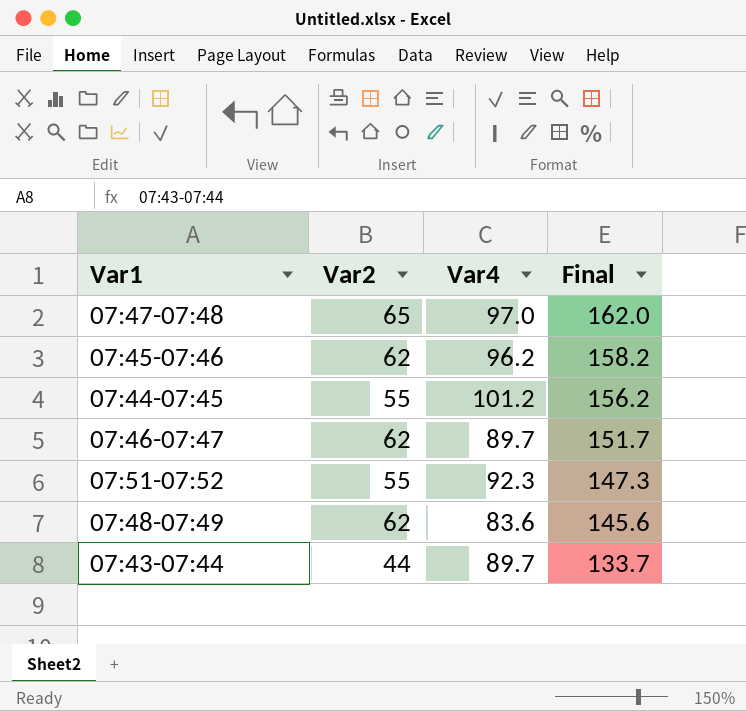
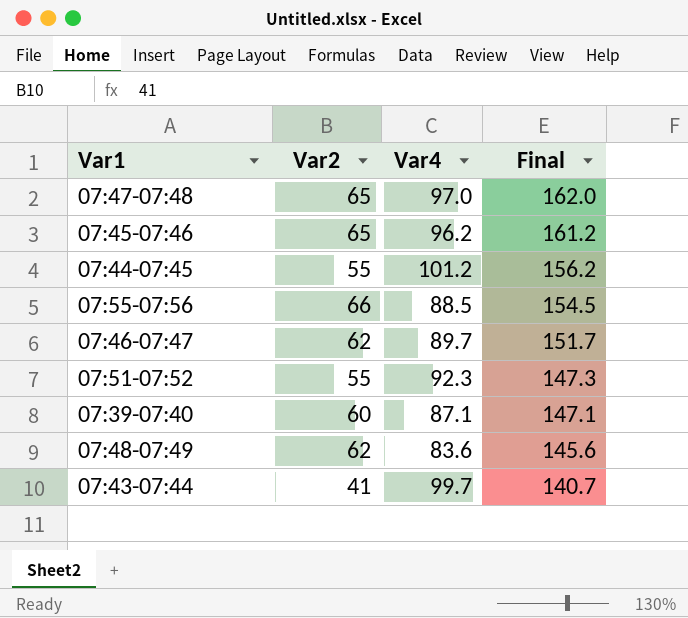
07:45-07:46 | Var2: 62 -> 65
07:45-07:46 | Final: 158.2 -> 161.2
row 07:55-07:56: none -> 66 | 88.5 | 154.5
row 07:39-07:40: none -> 60 | 87.1 | 147.1
07:43-07:44 | Var2: 44 -> 41
07:43-07:44 | Var4: 89.7 -> 99.7
07:43-07:44 | Final: 133.7 -> 140.7

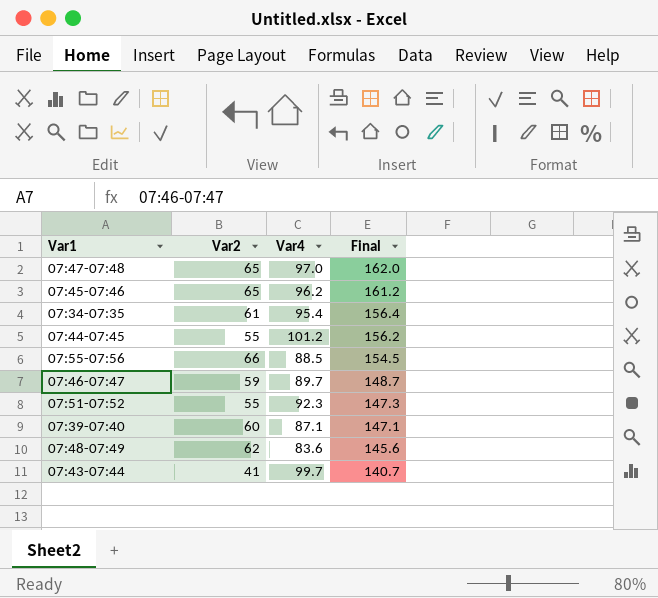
row 07:34-07:35: none -> 61 | 95.4 | 156.4
07:46-07:47 | Var2: 62 -> 59
07:46-07:47 | Final: 151.7 -> 148.7

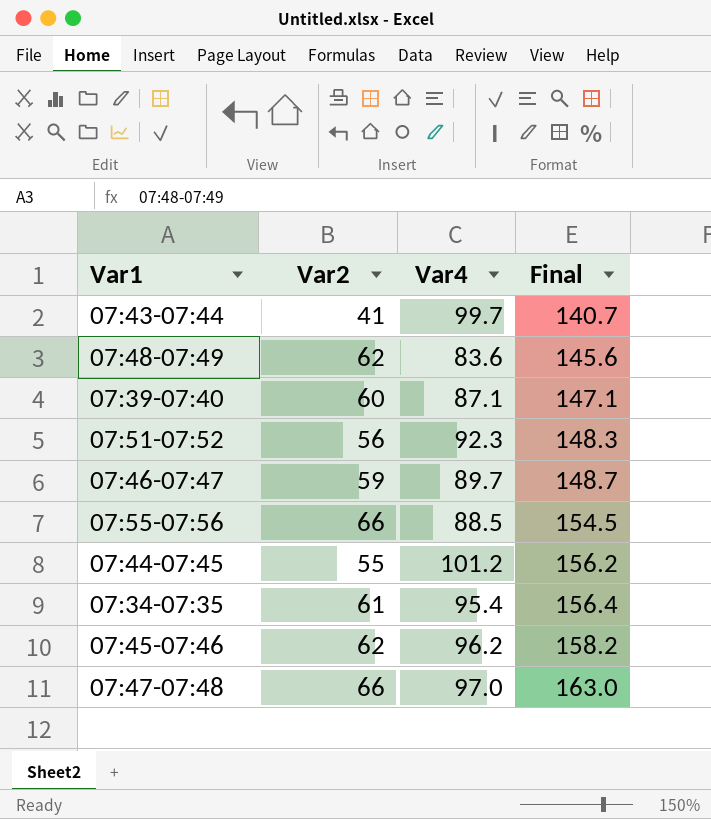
row order: Final descending -> Final ascending
07:51-07:52 | Var2: 55 -> 56
07:51-07:52 | Final: 147.3 -> 148.3
07:45-07:46 | Var2: 65 -> 62
07:45-07:46 | Final: 161.2 -> 158.2
07:47-07:48 | Var2: 65 -> 66
07:47-07:48 | Final: 162.0 -> 163.0

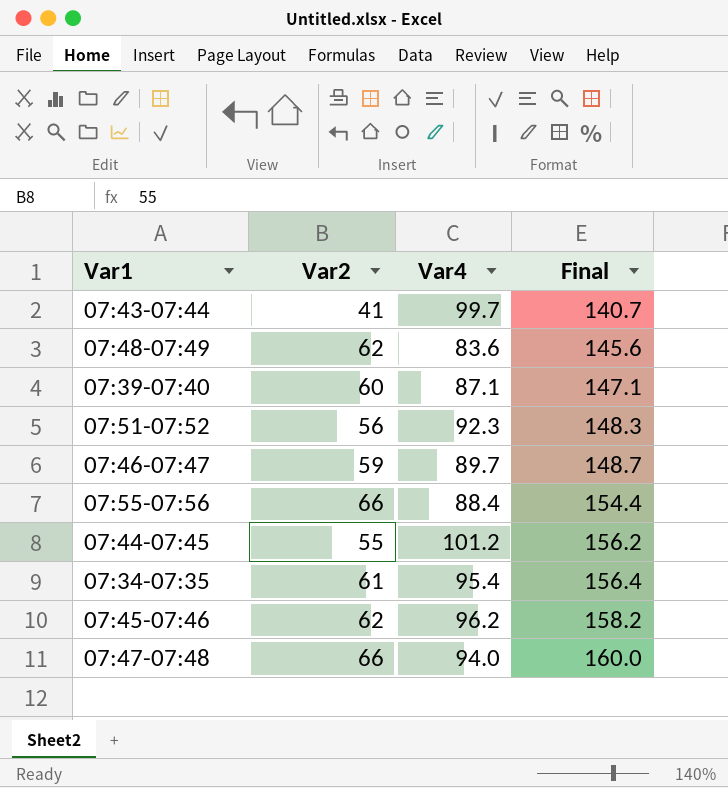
07:55-07:56 | Var4: 88.5 -> 88.4
07:55-07:56 | Final: 154.5 -> 154.4
07:47-07:48 | Var4: 97.0 -> 94.0
07:47-07:48 | Final: 163.0 -> 160.0

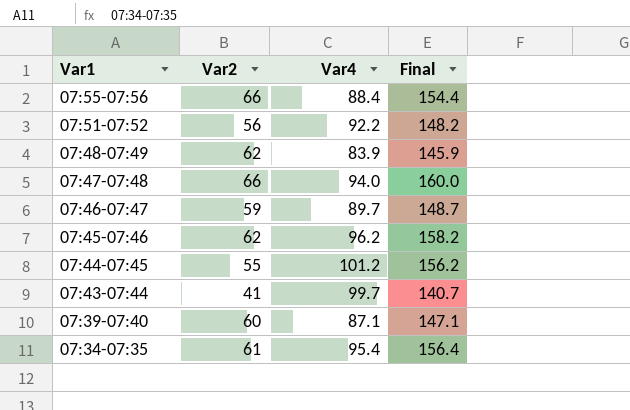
row order: Final ascending -> Var1 descending
07:51-07:52 | Var4: 92.3 -> 92.2
07:51-07:52 | Final: 148.3 -> 148.2
07:48-07:49 | Var4: 83.6 -> 83.9
07:48-07:49 | Final: 145.6 -> 145.9

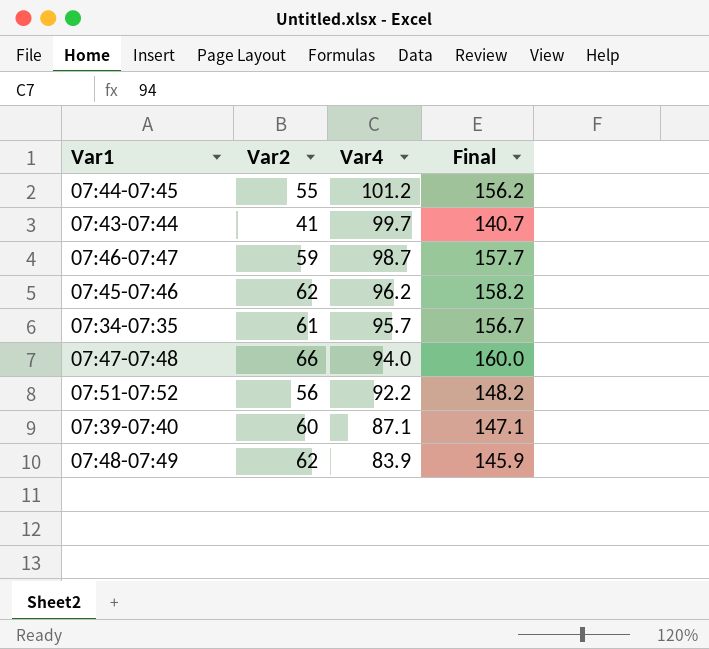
row order: Var1 descending -> Var4 descending
row 07:55-07:56: 66 | 88.4 | 154.4 -> none
07:46-07:47 | Var4: 89.7 -> 98.7
07:46-07:47 | Final: 148.7 -> 157.7
07:34-07:35 | Var4: 95.4 -> 95.7
07:34-07:35 | Final: 156.4 -> 156.7

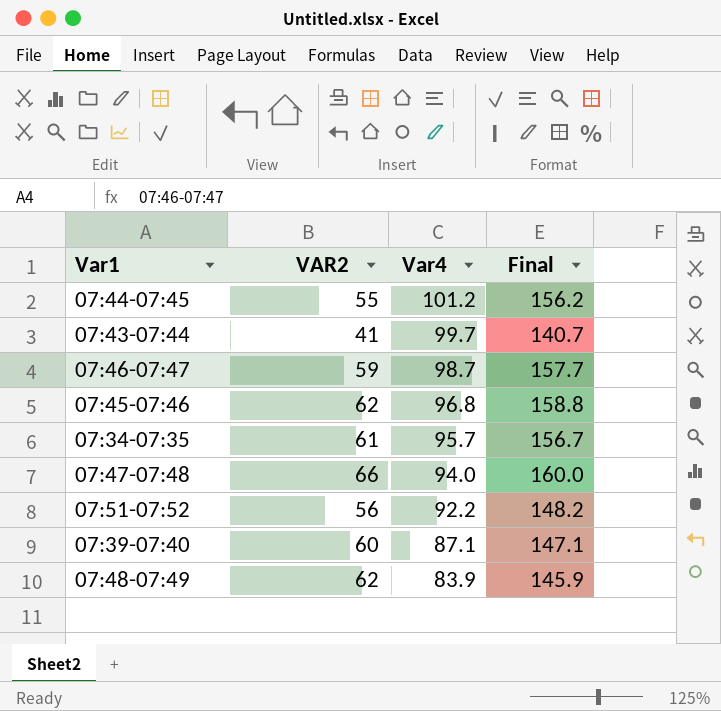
column name: Var2 -> VAR2
07:45-07:46 | Var4: 96.2 -> 96.8
07:45-07:46 | Final: 158.2 -> 158.8

